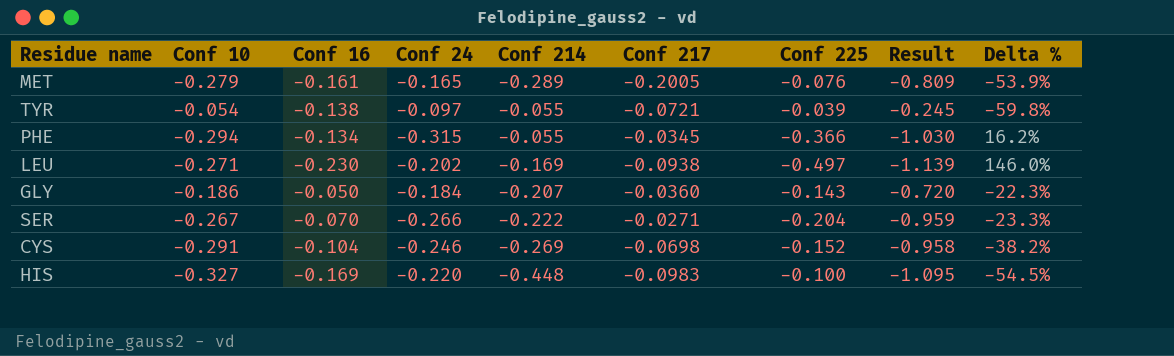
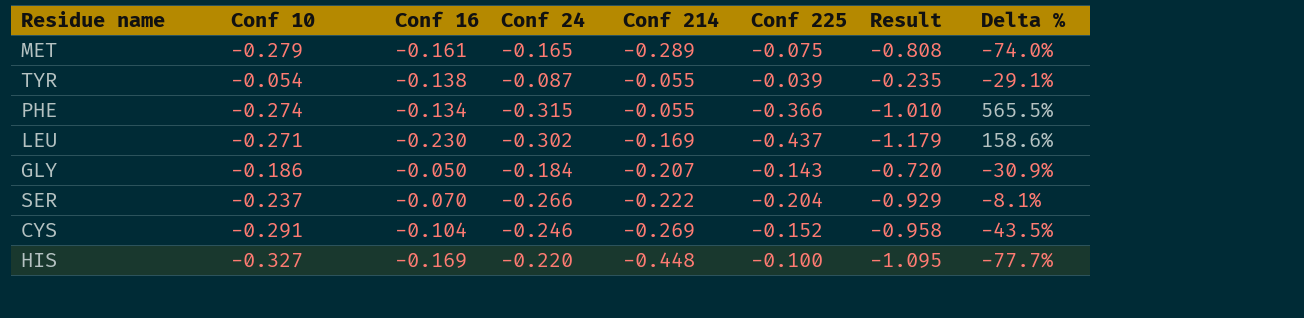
column Conf 217 | position: 6 -> none
column Delta % | formula: ([Conf 225] - [Conf 24]) / [Conf 24] -> ([Conf 225] - [Conf 214]) / [Conf 214]
MET | Conf 225: -0.076 -> -0.075
MET | Result: -0.809 -> -0.808
TYR | Conf 24: -0.097 -> -0.087
TYR | Result: -0.245 -> -0.235
PHE | Conf 10: -0.294 -> -0.274
PHE | Result: -1.030 -> -1.010
LEU | Conf 24: -0.202 -> -0.302
LEU | Conf 225: -0.497 -> -0.437
LEU | Result: -1.139 -> -1.179
SER | Conf 10: -0.267 -> -0.237
SER | Result: -0.959 -> -0.929

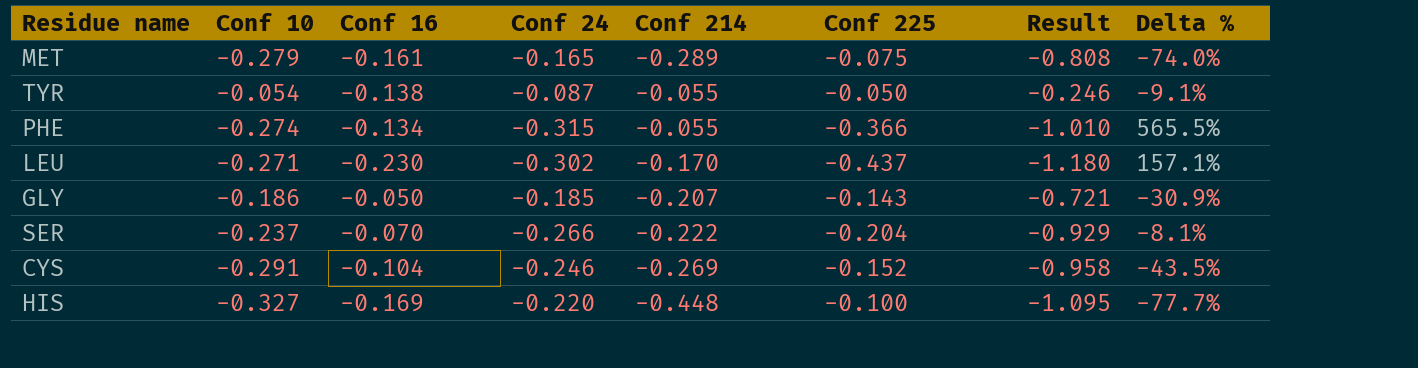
TYR | Conf 225: -0.039 -> -0.050
TYR | Result: -0.235 -> -0.246
TYR | Delta %: -29.1% -> -9.1%
LEU | Conf 214: -0.169 -> -0.170
LEU | Result: -1.179 -> -1.180
LEU | Delta %: 158.6% -> 157.1%
GLY | Conf 24: -0.184 -> -0.185
GLY | Result: -0.720 -> -0.721

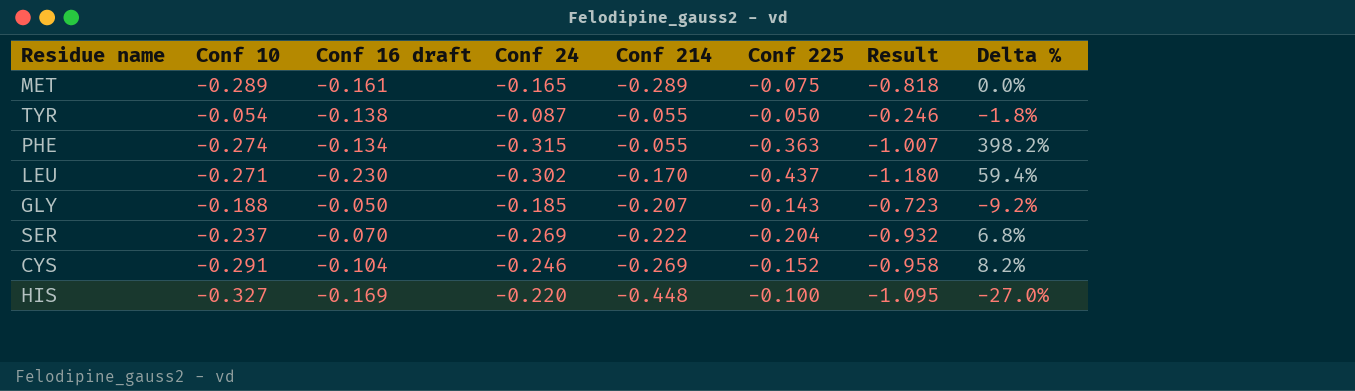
column name: Conf 16 -> Conf 16 draft
column Delta % | formula: ([Conf 225] - [Conf 214]) / [Conf 214] -> ([Conf 10] - [Conf 214]) / [Conf 214]
MET | Conf 10: -0.279 -> -0.289
MET | Result: -0.808 -> -0.818
PHE | Conf 225: -0.366 -> -0.363
PHE | Result: -1.010 -> -1.007
GLY | Conf 10: -0.186 -> -0.188
GLY | Result: -0.721 -> -0.723
SER | Conf 24: -0.266 -> -0.269
SER | Result: -0.929 -> -0.932

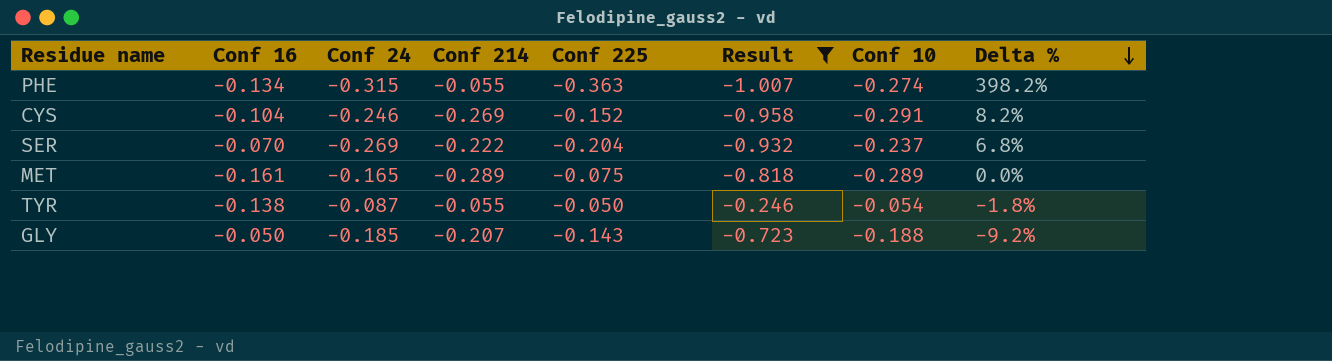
filter: none -> Result >= -1.007
row order: none -> Delta % descending
column name: Conf 16 draft -> Conf 16
column Conf 10 | position: 2 -> 7

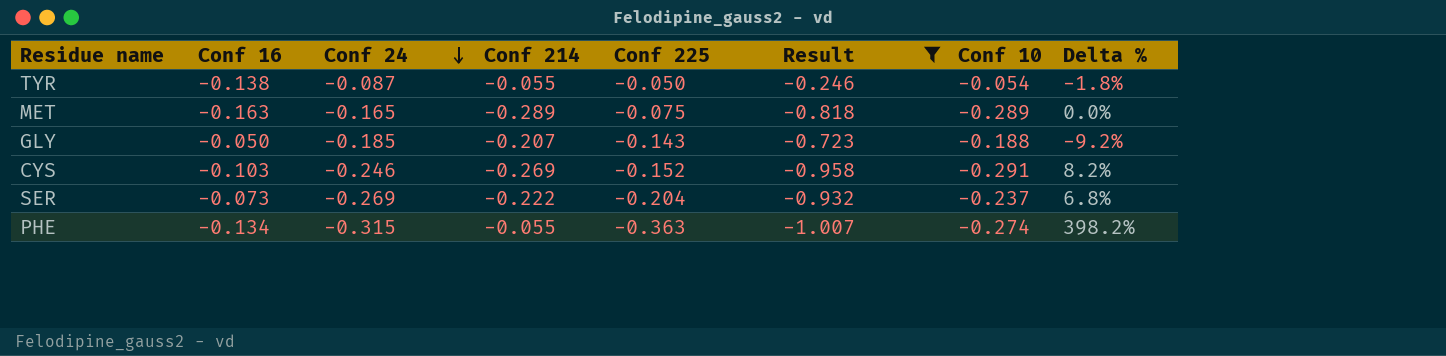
row order: Delta % descending -> Conf 24 descending
MET | Conf 16: -0.161 -> -0.163
CYS | Conf 16: -0.104 -> -0.103
SER | Conf 16: -0.070 -> -0.073

